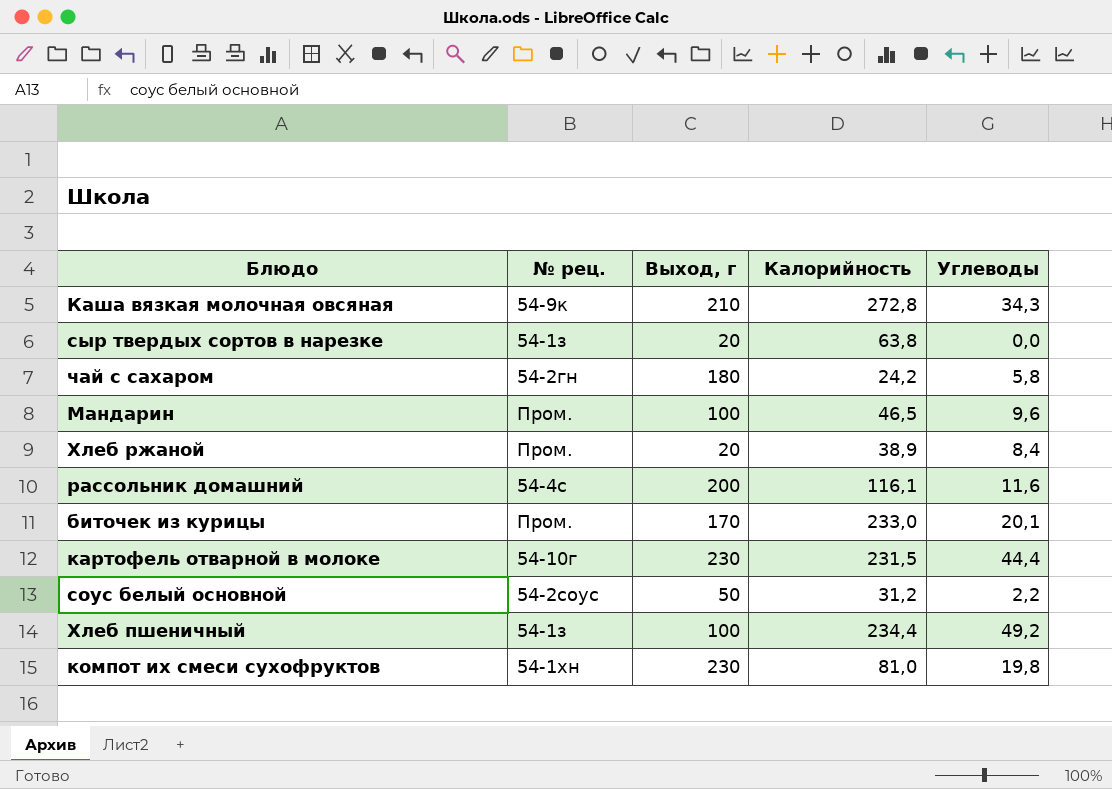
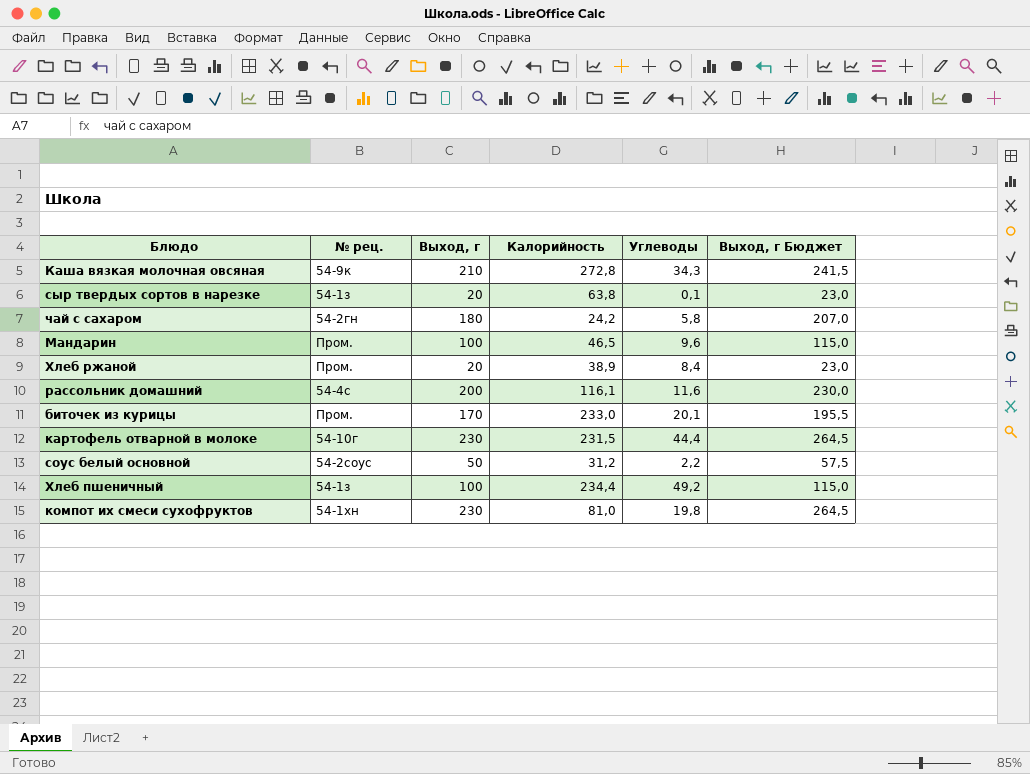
column Выход, г Бюджет | formula: none -> [Выход, г] * 1,15
сыр твердых сортов в нарезке | Углеводы: 0,0 -> 0,1

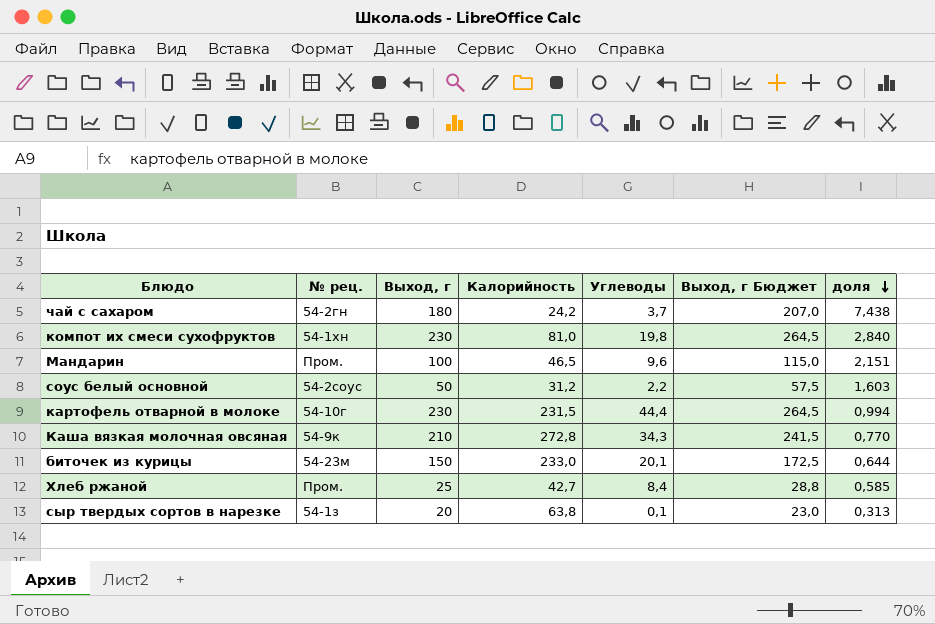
row order: none -> доля descending
column доля | formula: none -> [Выход, г] / [Калорийность]
row рассольник домашний: 54-4с | 200 | 116,1 | 11,6 | 230,0 -> none
row Хлеб пшеничный: 54-1з | 100 | 234,4 | 49,2 | 115,0 -> none
чай с сахаром | Углеводы: 5,8 -> 3,7
биточек из курицы | № рец.: Пром. -> 54-23м
биточек из курицы | Выход, г: 170 -> 150
биточек из курицы | Выход, г Бюджет: 195,5 -> 172,5
Хлеб ржаной | Выход, г: 20 -> 25
Хлеб ржаной | Калорийность: 38,9 -> 42,7
Хлеб ржаной | Выход, г Бюджет: 23,0 -> 28,8

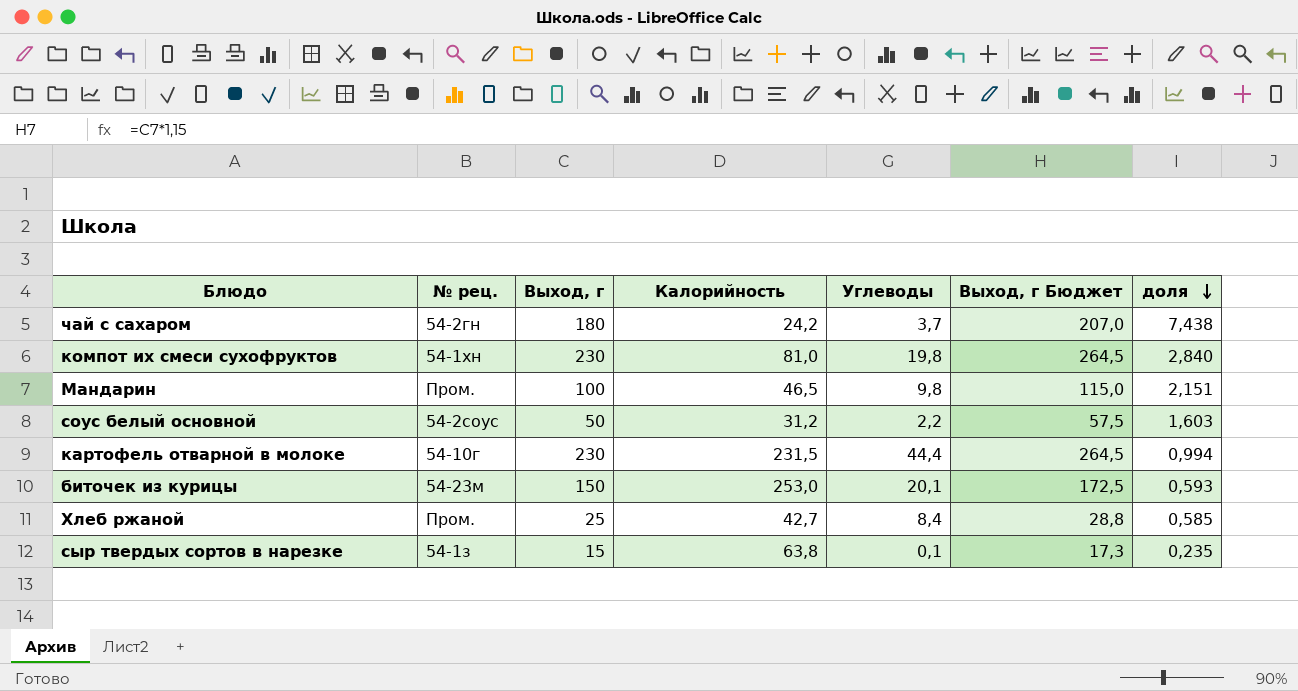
row Каша вязкая молочная овсяная: 54-9к | 210 | 272,8 | 34,3 | 241,5 | 0,770 -> none
Мандарин | Углеводы: 9,6 -> 9,8
биточек из курицы | Калорийность: 233,0 -> 253,0
биточек из курицы | доля: 0,644 -> 0,593
сыр твердых сортов в нарезке | Выход, г: 20 -> 15
сыр твердых сортов в нарезке | Выход, г Бюджет: 23,0 -> 17,3
сыр твердых сортов в нарезке | доля: 0,313 -> 0,235

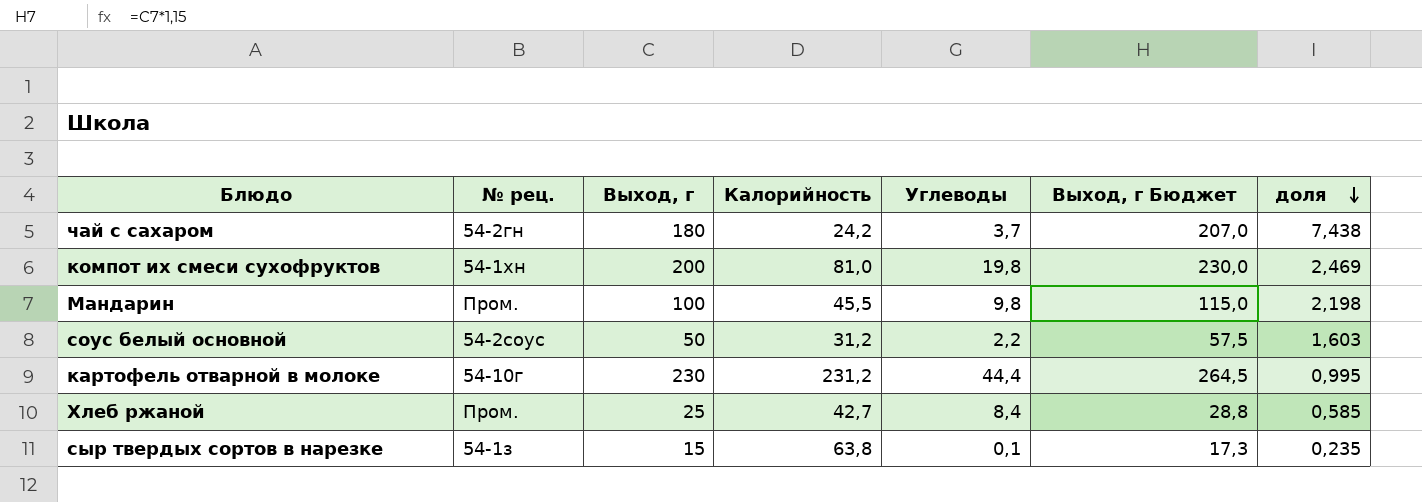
row биточек из курицы: 54-23м | 150 | 253,0 | 20,1 | 172,5 | 0,593 -> none
компот их смеси сухофруктов | Выход, г: 230 -> 200
компот их смеси сухофруктов | Выход, г Бюджет: 264,5 -> 230,0
компот их смеси сухофруктов | доля: 2,840 -> 2,469
Мандарин | Калорийность: 46,5 -> 45,5
Мандарин | доля: 2,151 -> 2,198
картофель отварной в молоке | Калорийность: 231,5 -> 231,2
картофель отварной в молоке | доля: 0,994 -> 0,995

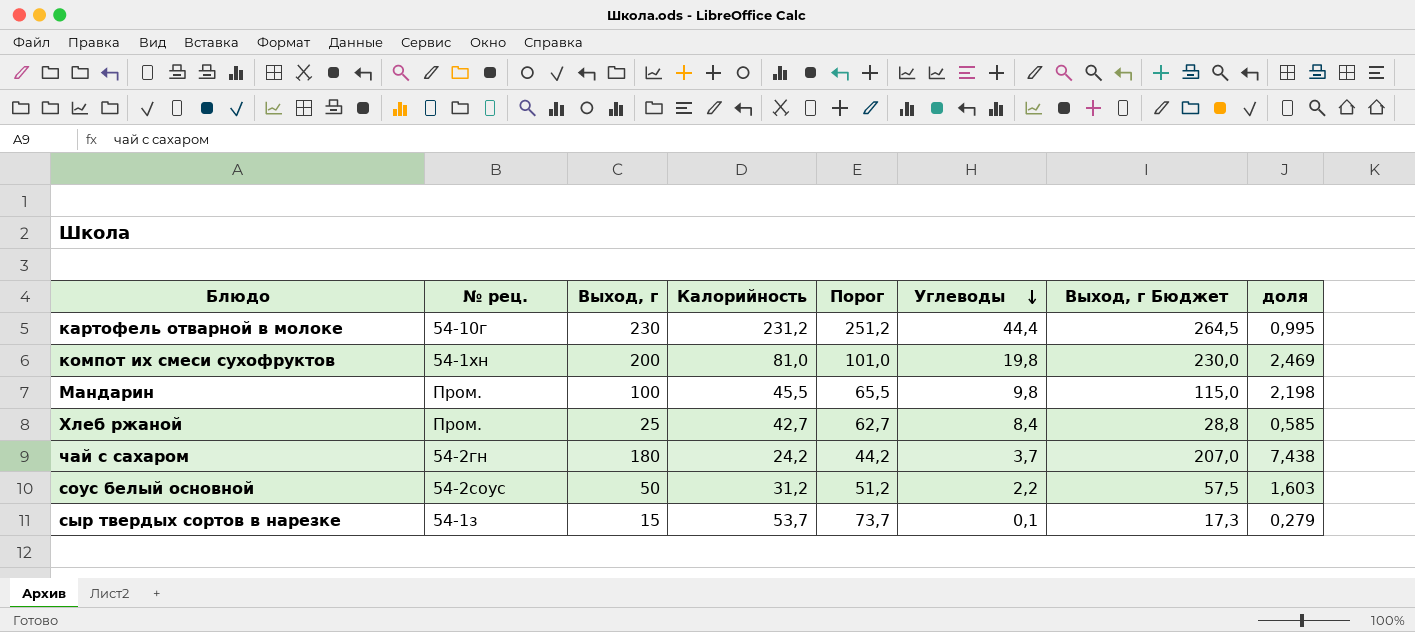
row order: доля descending -> Углеводы descending
column Порог | formula: none -> [Калорийность] + 20
сыр твердых сортов в нарезке | Калорийность: 63,8 -> 53,7
сыр твердых сортов в нарезке | доля: 0,235 -> 0,279

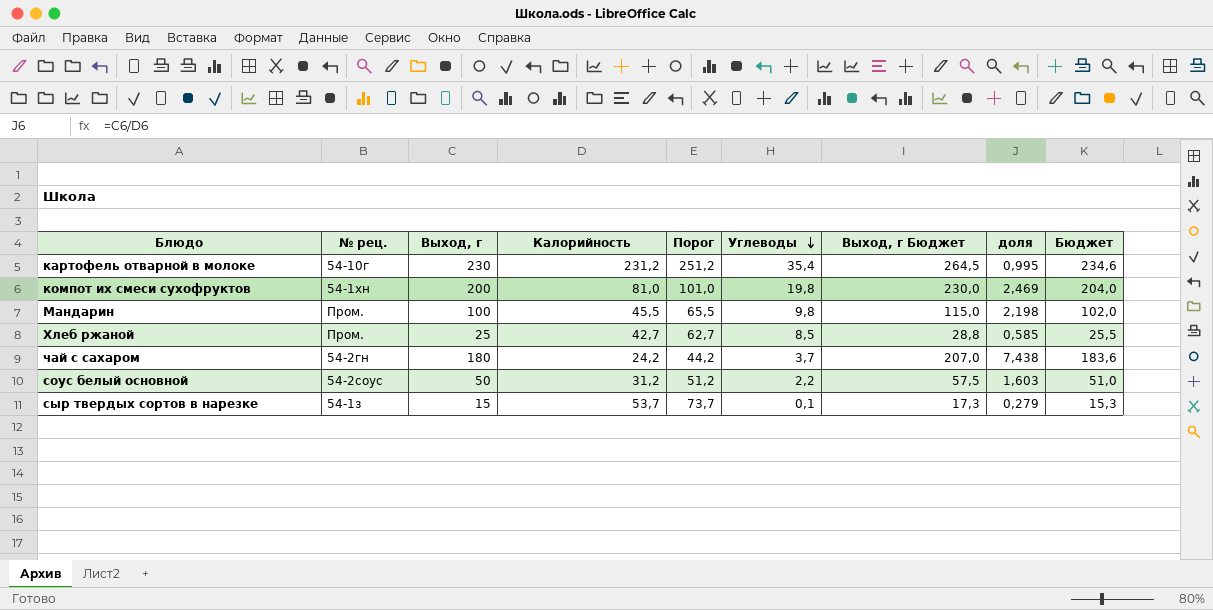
column Бюджет | formula: none -> [Выход, г] * 1,02
картофель отварной в молоке | Углеводы: 44,4 -> 35,4
Хлеб ржаной | Углеводы: 8,4 -> 8,5

